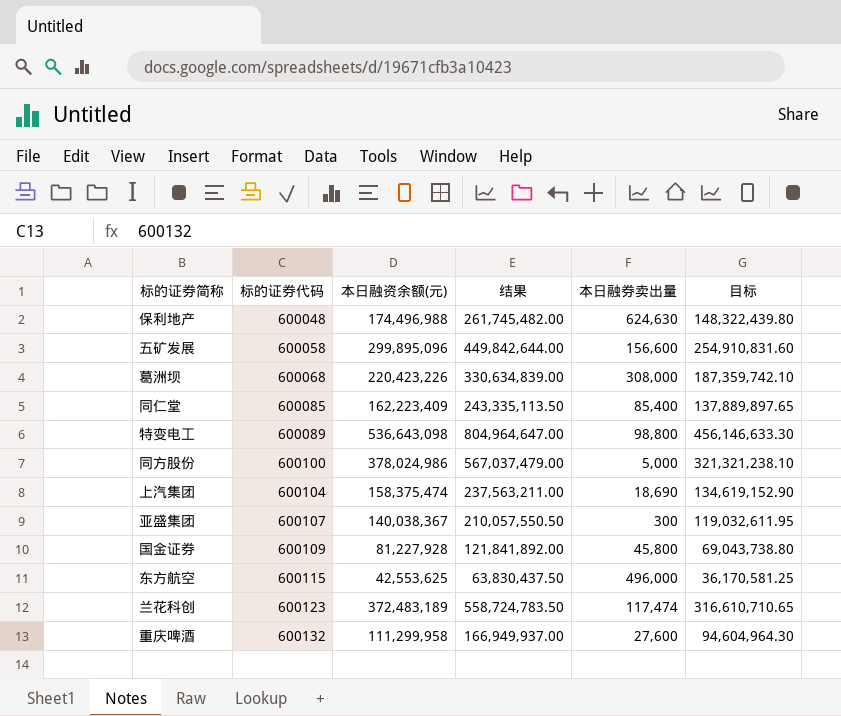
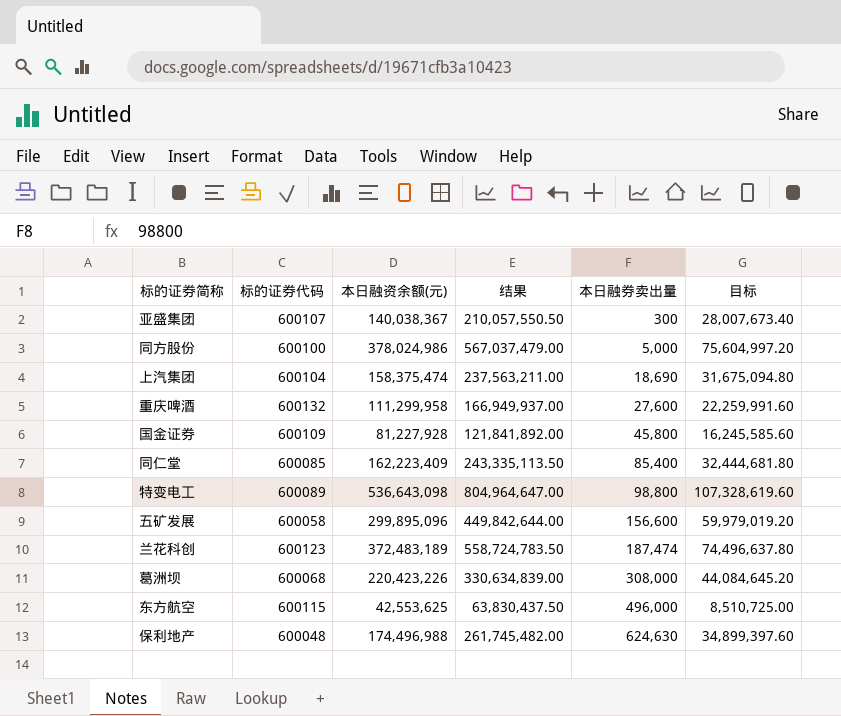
row order: 标的证券代码 ascending -> 本日融券卖出量 ascending
column 目标 | formula: [本日融资余额(元)] * 0.85 -> [本日融资余额(元)] * 0.2
兰花科创 | 本日融券卖出量: 117,474 -> 187,474

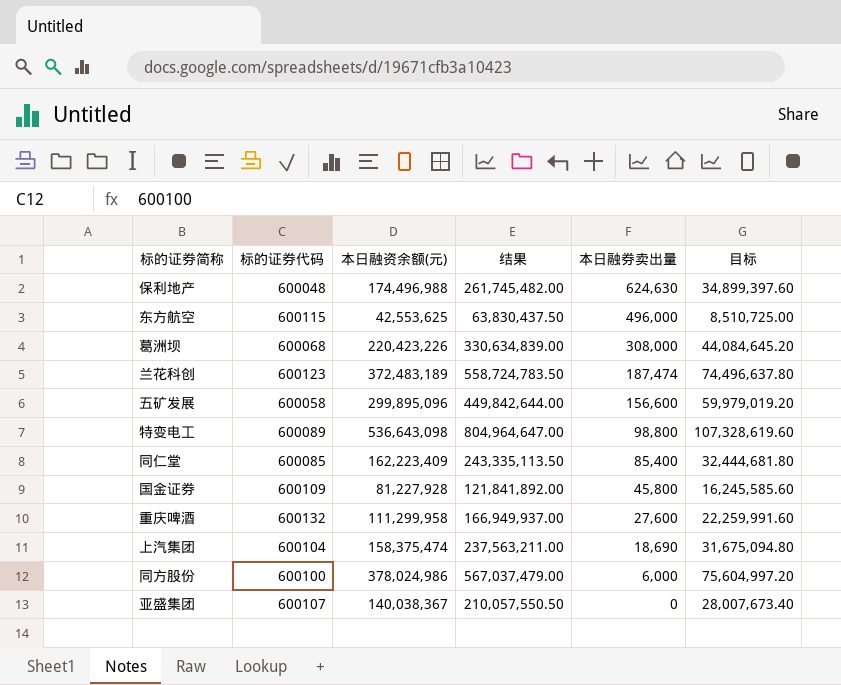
row order: 本日融券卖出量 ascending -> 本日融券卖出量 descending
同方股份 | 本日融券卖出量: 5,000 -> 6,000
亚盛集团 | 本日融券卖出量: 300 -> 0

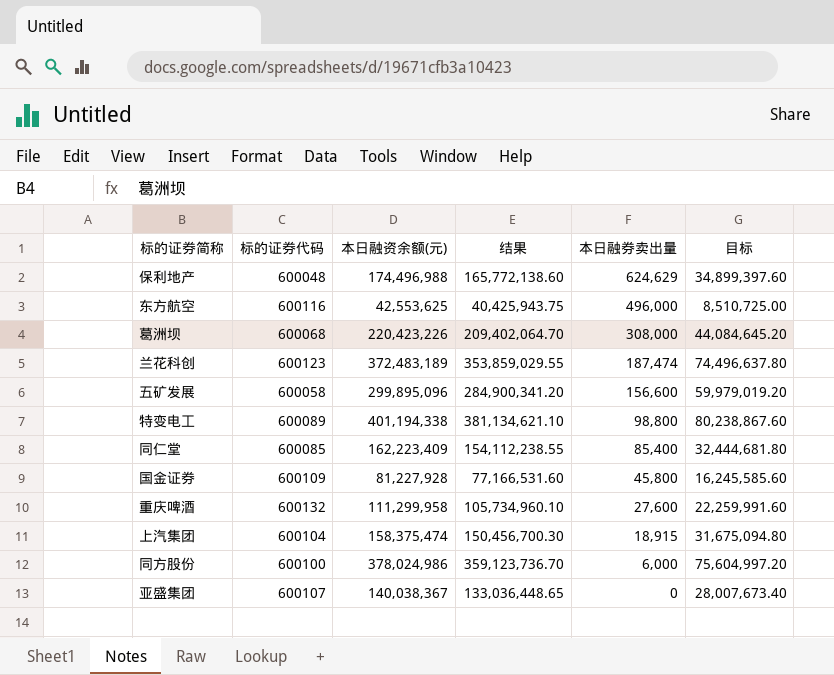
column 结果 | formula: [本日融资余额(元)] * 1.5 -> [本日融资余额(元)] * 0.95
保利地产 | 本日融券卖出量: 624,630 -> 624,629
东方航空 | 标的证券代码: 600115 -> 600116
特变电工 | 本日融资余额(元): 536,643,098 -> 401,194,338
特变电工 | 目标: 107,328,619.60 -> 80,238,867.60
上汽集团 | 本日融券卖出量: 18,690 -> 18,915

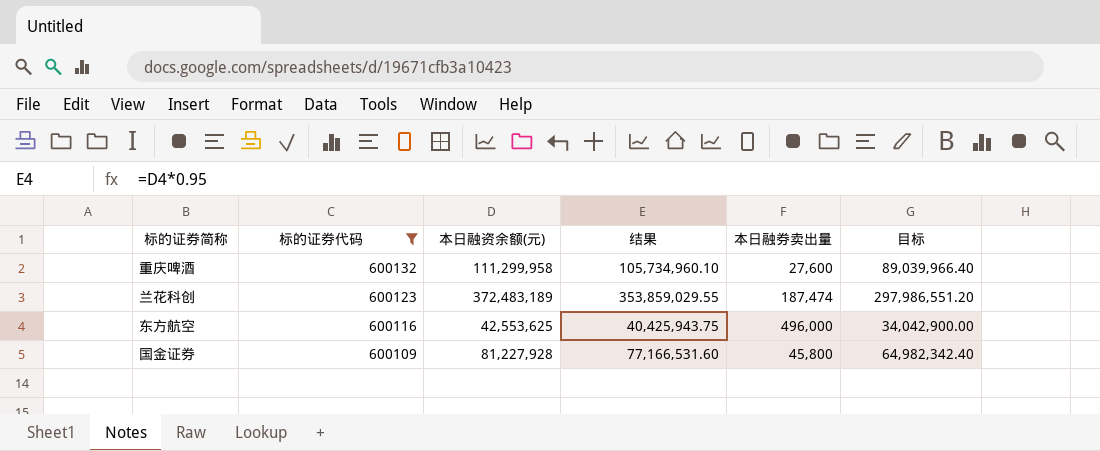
filter: none -> 标的证券代码 >= 600109
row order: 本日融券卖出量 descending -> 标的证券代码 descending
column 目标 | formula: [本日融资余额(元)] * 0.2 -> [本日融资余额(元)] * 0.8

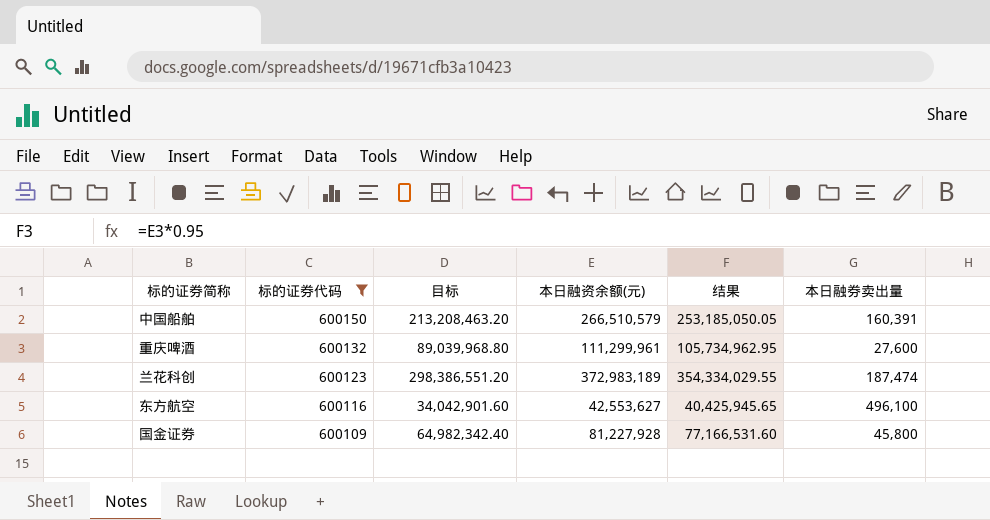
column 目标 | position: 6 -> 3
row 中国船舶: none -> 600150 | 213,208,463.20 | 266,510,579 | 253,185,050.05 | 160,391
重庆啤酒 | 目标: 89,039,966.40 -> 89,039,968.80
重庆啤酒 | 本日融资余额(元): 111,299,958 -> 111,299,961
重庆啤酒 | 结果: 105,734,960.10 -> 105,734,962.95
兰花科创 | 目标: 297,986,551.20 -> 298,386,551.20
兰花科创 | 本日融资余额(元): 372,483,189 -> 372,983,189
兰花科创 | 结果: 353,859,029.55 -> 354,334,029.55
东方航空 | 目标: 34,042,900.00 -> 34,042,901.60
东方航空 | 本日融资余额(元): 42,553,625 -> 42,553,627
东方航空 | 结果: 40,425,943.75 -> 40,425,945.65
东方航空 | 本日融券卖出量: 496,000 -> 496,100

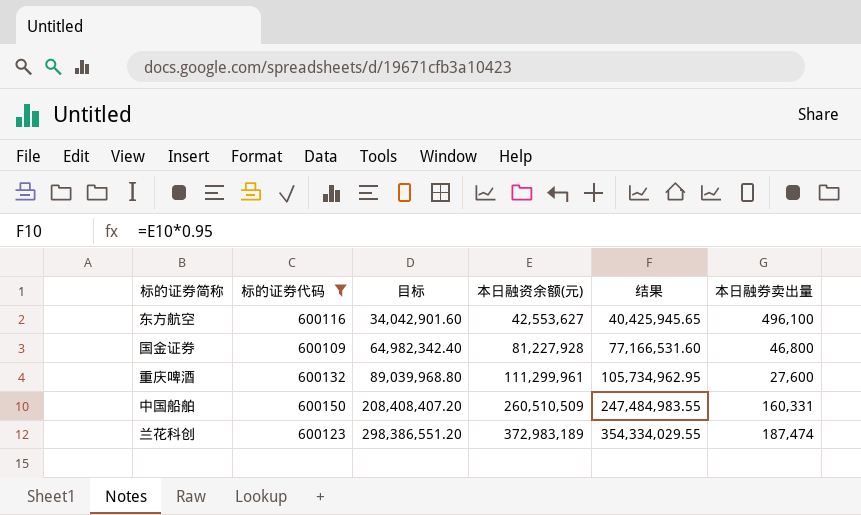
row order: 标的证券代码 descending -> 目标 ascending
国金证券 | 本日融券卖出量: 45,800 -> 46,800
中国船舶 | 目标: 213,208,463.20 -> 208,408,407.20
中国船舶 | 本日融资余额(元): 266,510,579 -> 260,510,509
中国船舶 | 结果: 253,185,050.05 -> 247,484,983.55
中国船舶 | 本日融券卖出量: 160,391 -> 160,331

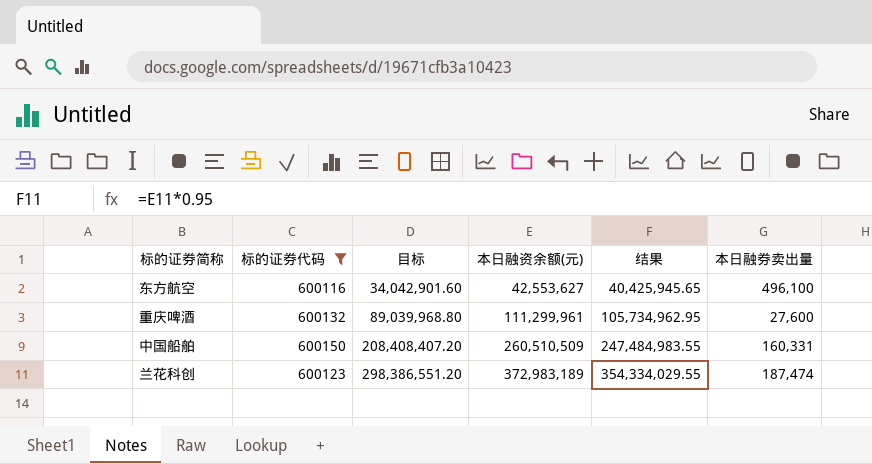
row 国金证券: 600109 | 64,982,342.40 | 81,227,928 | 77,166,531.60 | 46,800 -> none

